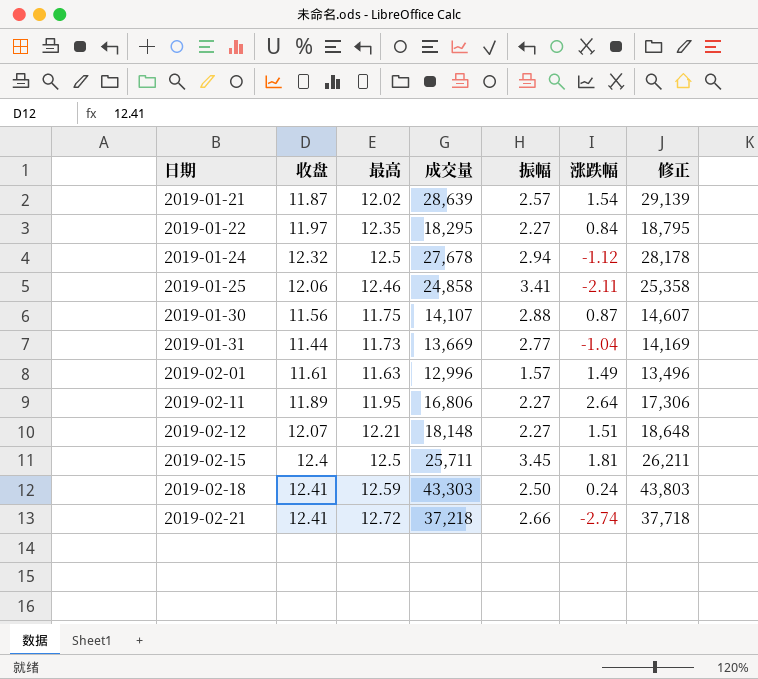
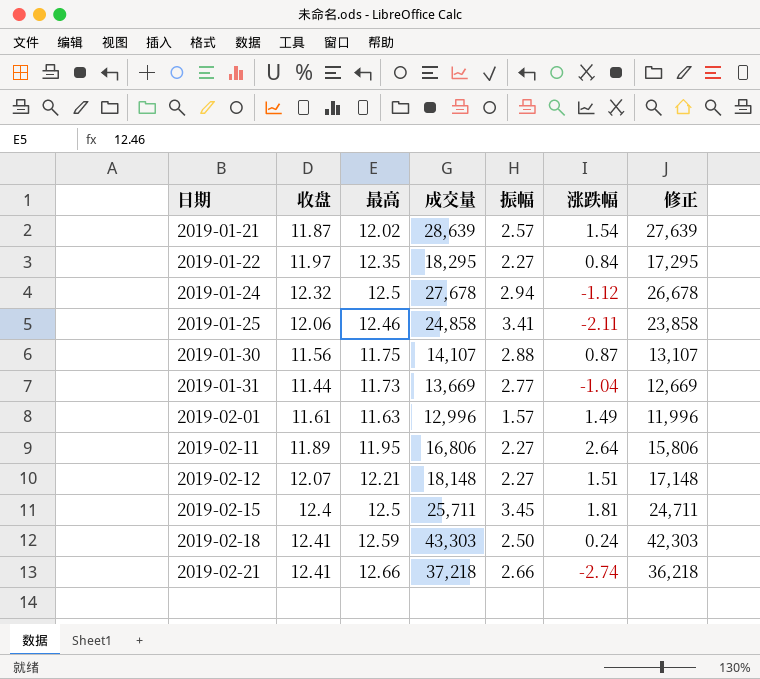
column 修正 | formula: [成交量] + 500 -> [成交量] - 1000
2019-02-21 | 最高: 12.72 -> 12.66

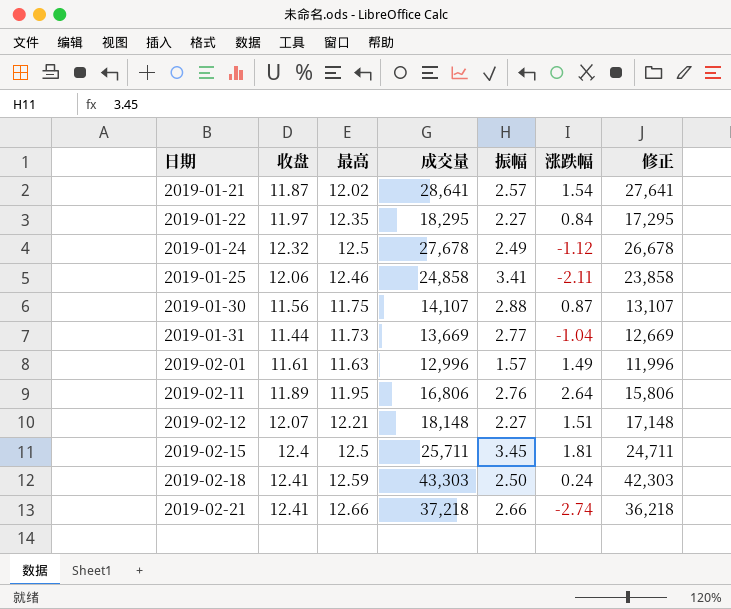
2019-01-21 | 成交量: 28,639 -> 28,641
2019-01-21 | 修正: 27,639 -> 27,641
2019-01-24 | 振幅: 2.94 -> 2.49
2019-02-11 | 振幅: 2.27 -> 2.76

